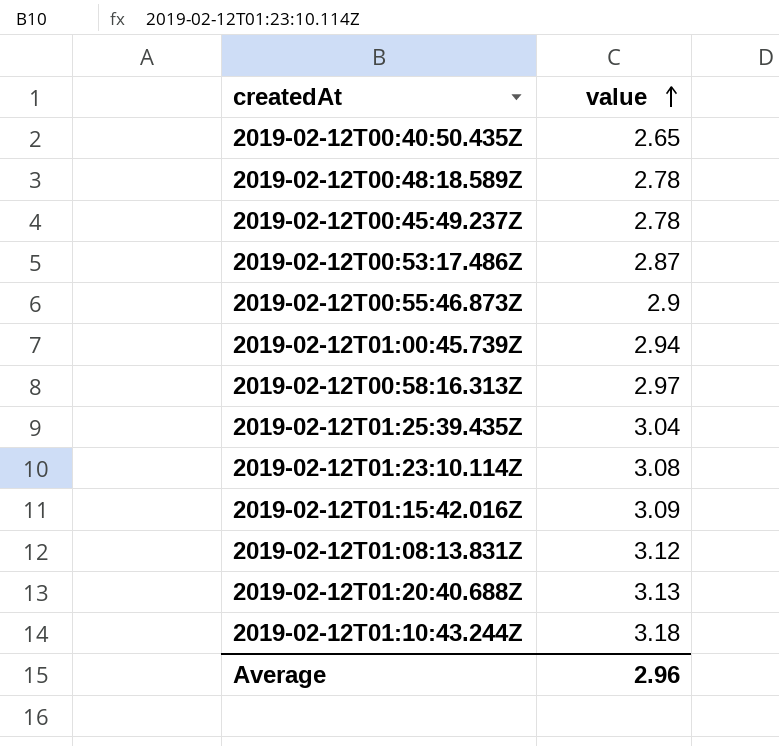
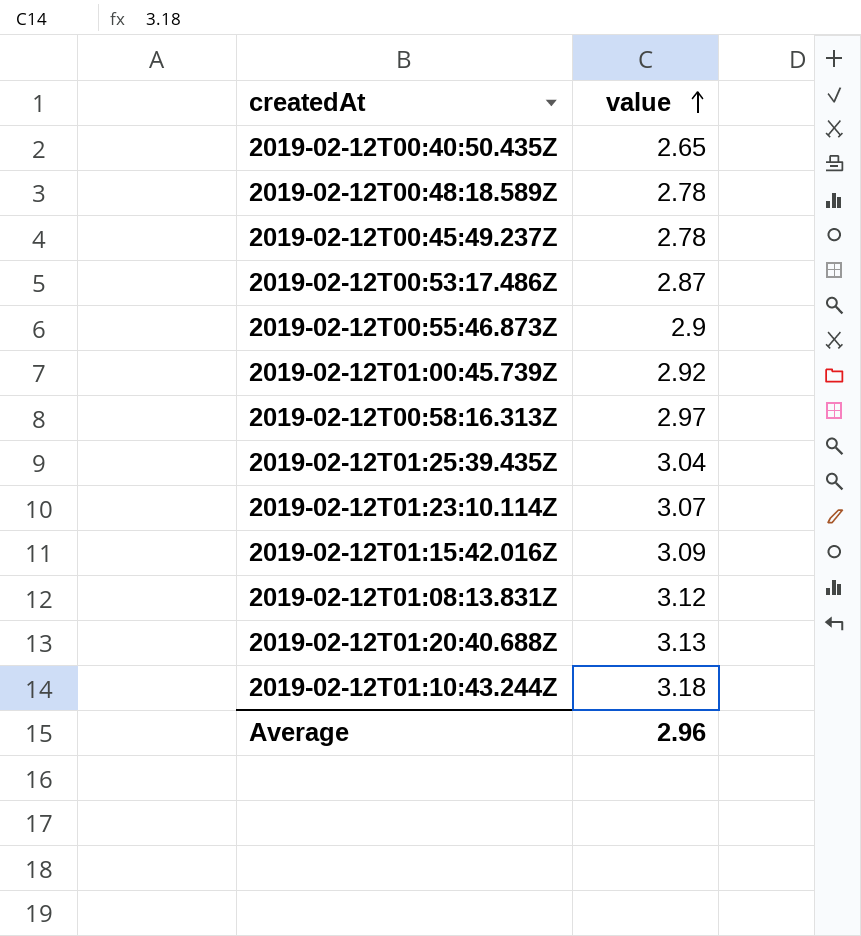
2019-02-12T01:00:45.739Z | value: 2.94 -> 2.92
2019-02-12T01:23:10.114Z | value: 3.08 -> 3.07

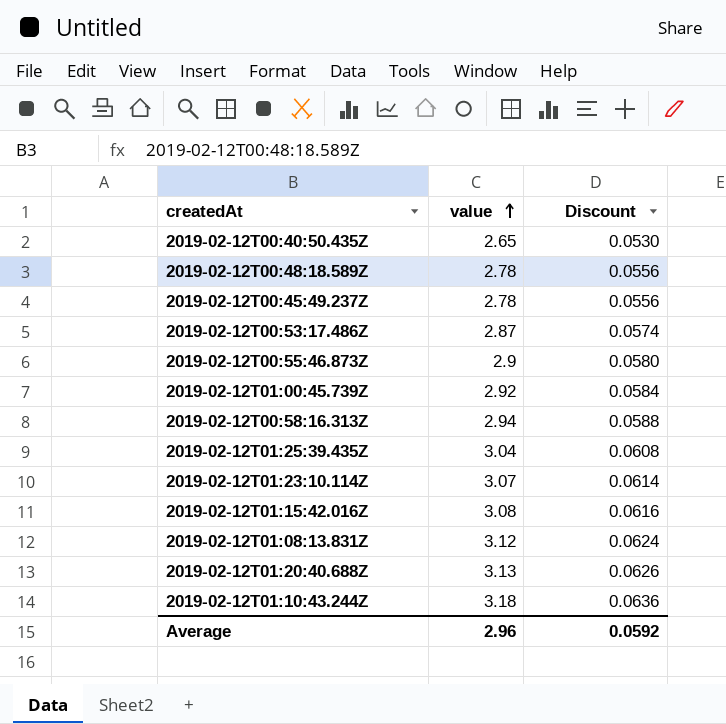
column Discount | formula: none -> [value] * 0.02
2019-02-12T00:58:16.313Z | value: 2.97 -> 2.94
2019-02-12T01:15:42.016Z | value: 3.09 -> 3.08

